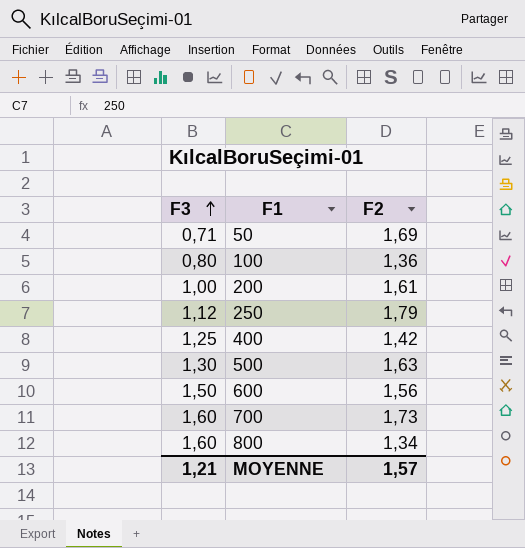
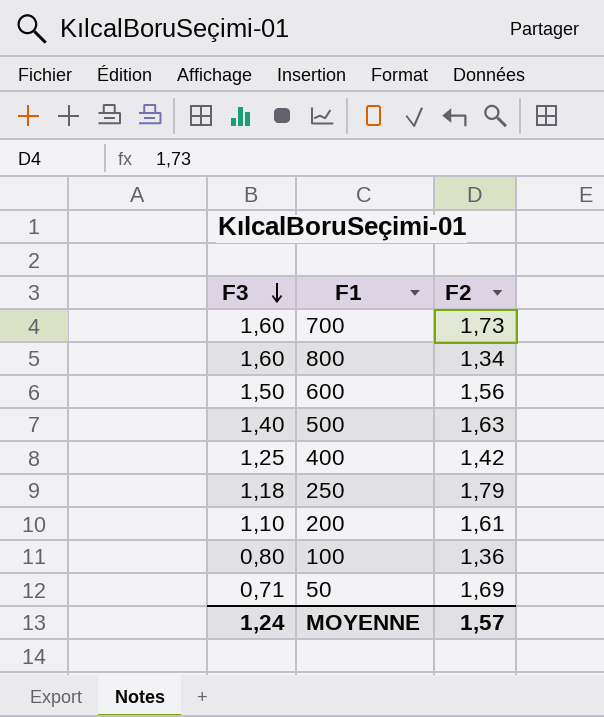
row order: F3 ascending -> F3 descending
500 | F3: 1,30 -> 1,40
250 | F3: 1,12 -> 1,18
200 | F3: 1,00 -> 1,10
MOYENNE | F3: 1,21 -> 1,24

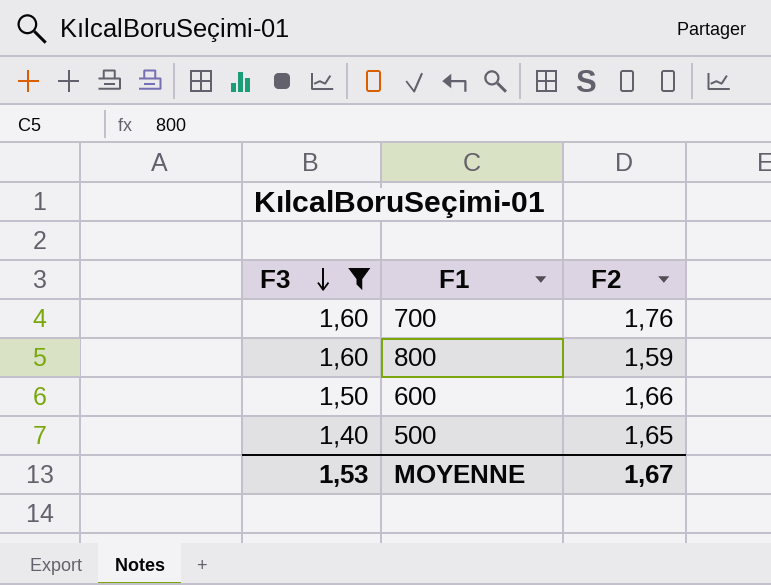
filter: none -> F3 >= 1,40
700 | F2: 1,73 -> 1,76
800 | F2: 1,34 -> 1,59
600 | F2: 1,56 -> 1,66
500 | F2: 1,63 -> 1,65
MOYENNE | F3: 1,24 -> 1,53
MOYENNE | F2: 1,57 -> 1,67

